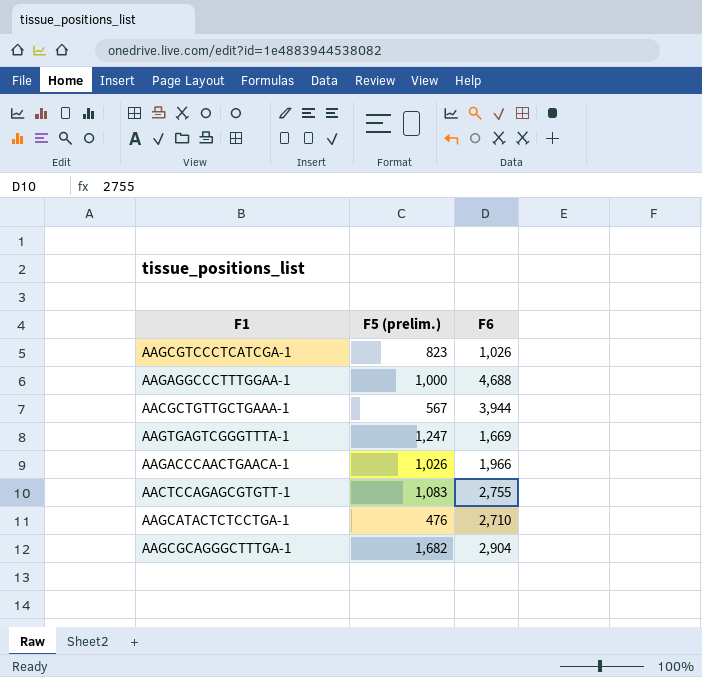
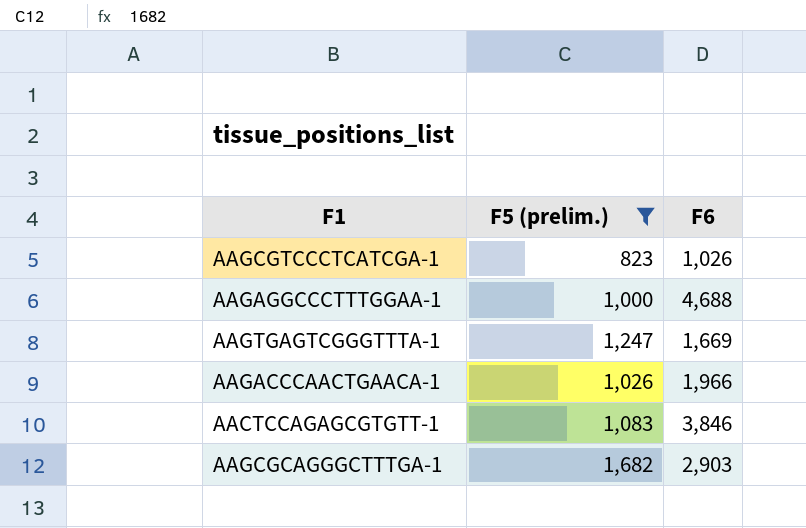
filter: none -> F5 (prelim.) >= 823
AACTCCAGAGCGTGTT-1 | F6: 2,755 -> 3,846
AAGCGCAGGGCTTTGA-1 | F6: 2,904 -> 2,903

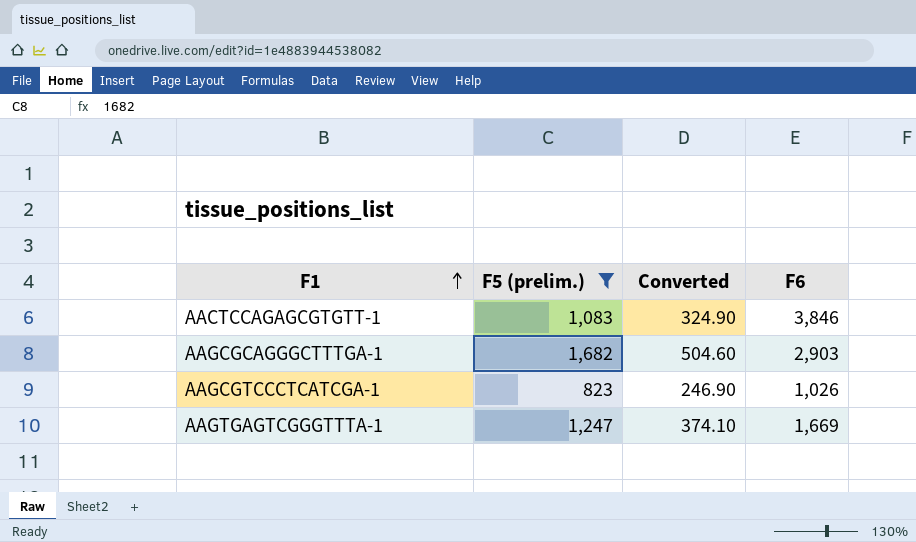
row order: none -> F1 ascending
column Converted | formula: none -> [F5 (prelim.)] * 0.3
row AAGAGGCCCTTTGGAA-1: 1,000 | 4,688 -> none
row AAGACCCAACTGAACA-1: 1,026 | 1,966 -> none

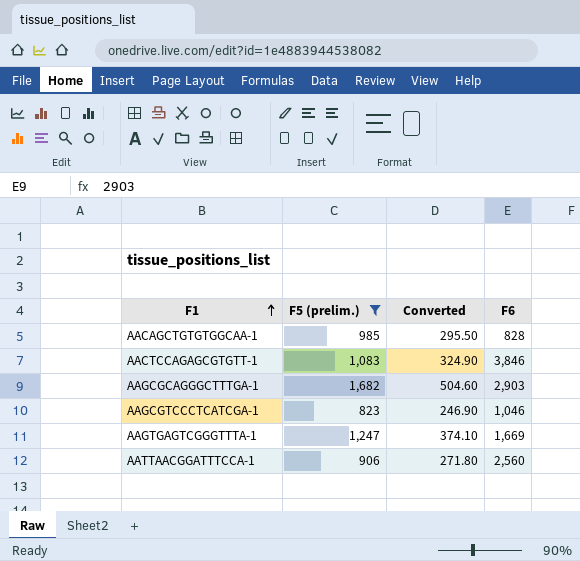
row AACAGCTGTGTGGCAA-1: none -> 985 | 295.50 | 828
AAGCGTCCCTCATCGA-1 | F6: 1,026 -> 1,046
row AATTAACGGATTTCCA-1: none -> 906 | 271.80 | 2,560

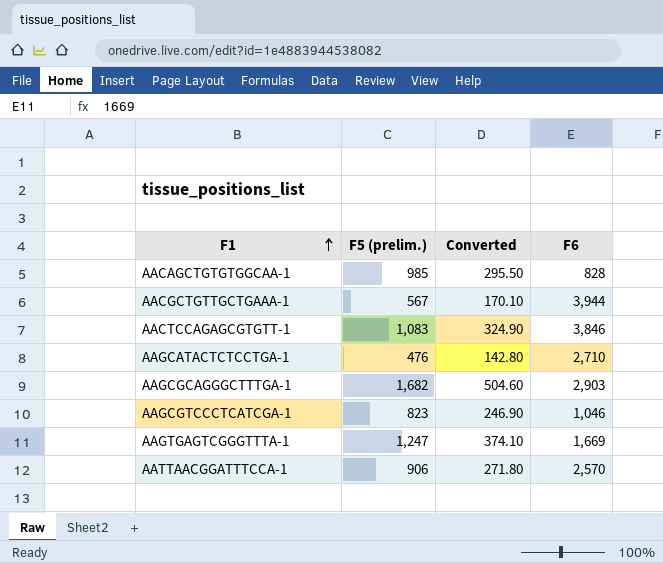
filter: F5 (prelim.) >= 823 -> none
AATTAACGGATTTCCA-1 | F6: 2,560 -> 2,570

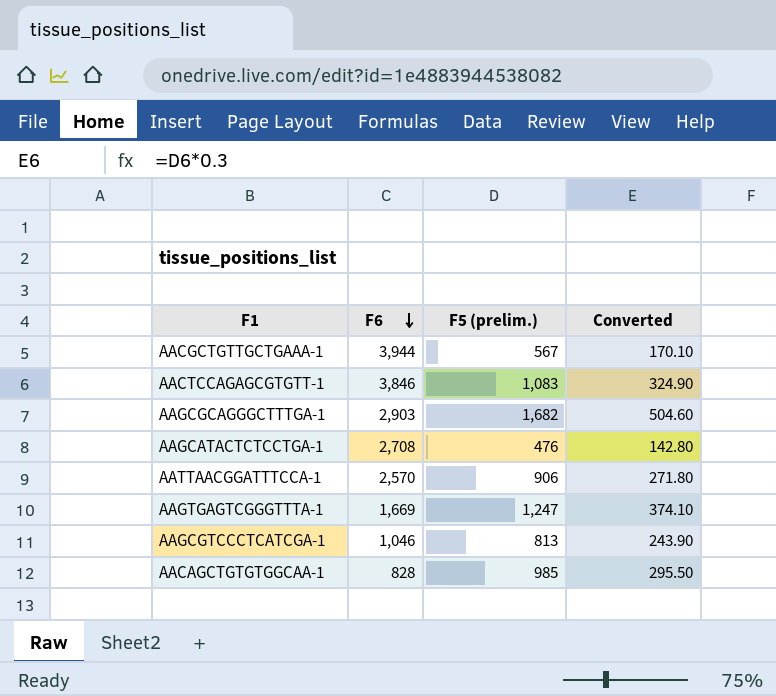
row order: F1 ascending -> F6 descending
column F6 | position: 4 -> 2
AAGCATACTCTCCTGA-1 | F6: 2,710 -> 2,708
AAGCGTCCCTCATCGA-1 | F5 (prelim.): 823 -> 813
AAGCGTCCCTCATCGA-1 | Converted: 246.90 -> 243.90

